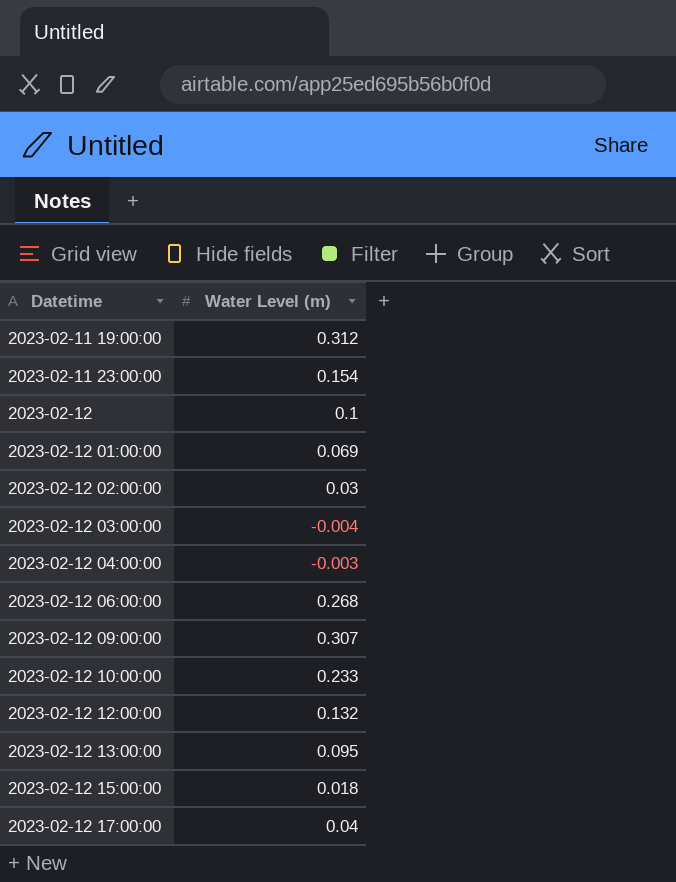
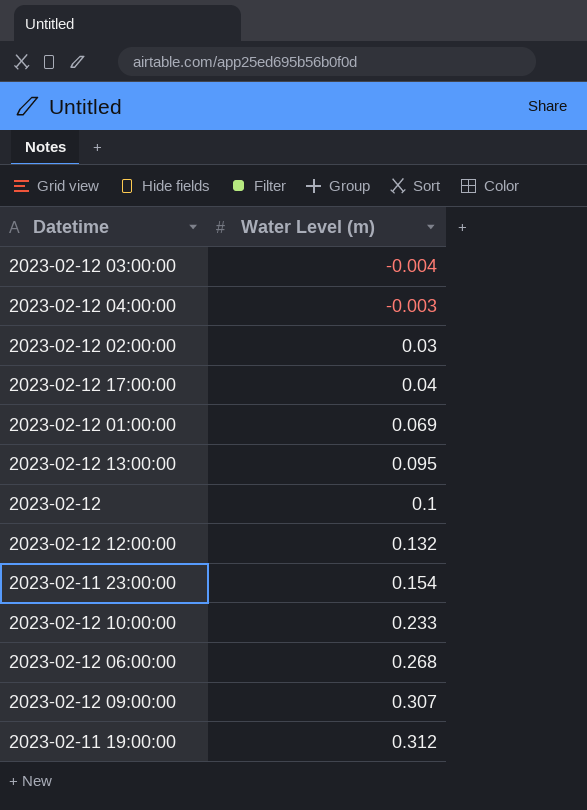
row order: Datetime ascending -> Water Level (m) ascending
row 2023-02-12 15:00:00: 0.018 -> none

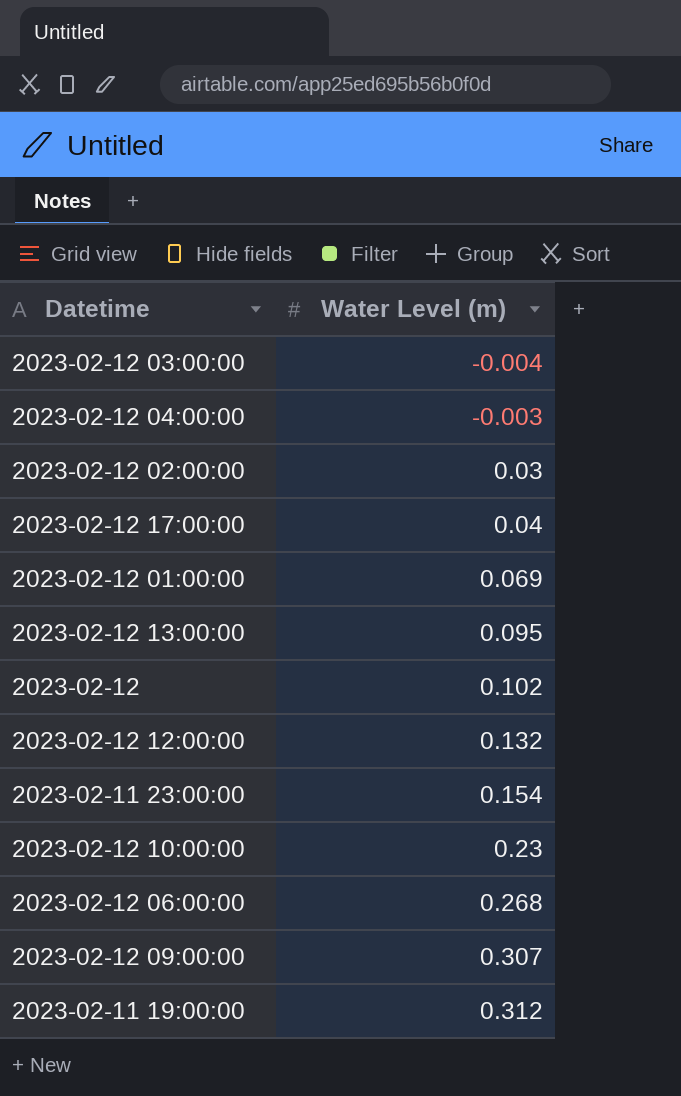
2023-02-12 | Water Level (m): 0.1 -> 0.102
2023-02-12 10:00:00 | Water Level (m): 0.233 -> 0.23

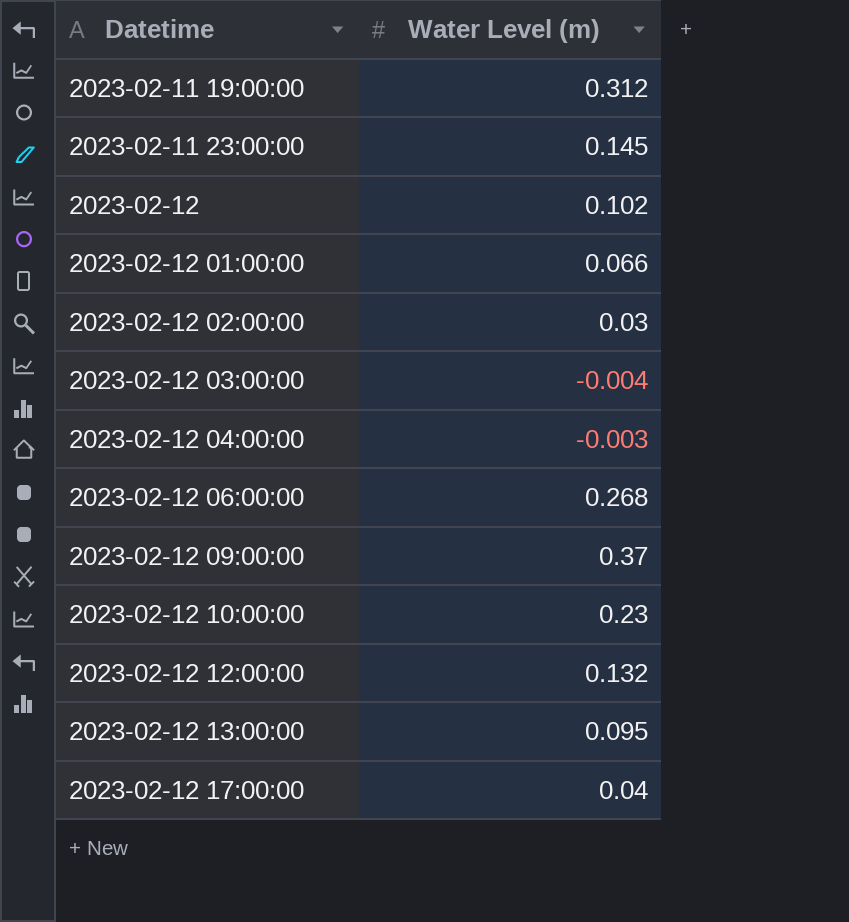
row order: Water Level (m) ascending -> Datetime ascending
2023-02-11 23:00:00 | Water Level (m): 0.154 -> 0.145
2023-02-12 01:00:00 | Water Level (m): 0.069 -> 0.066
2023-02-12 09:00:00 | Water Level (m): 0.307 -> 0.37

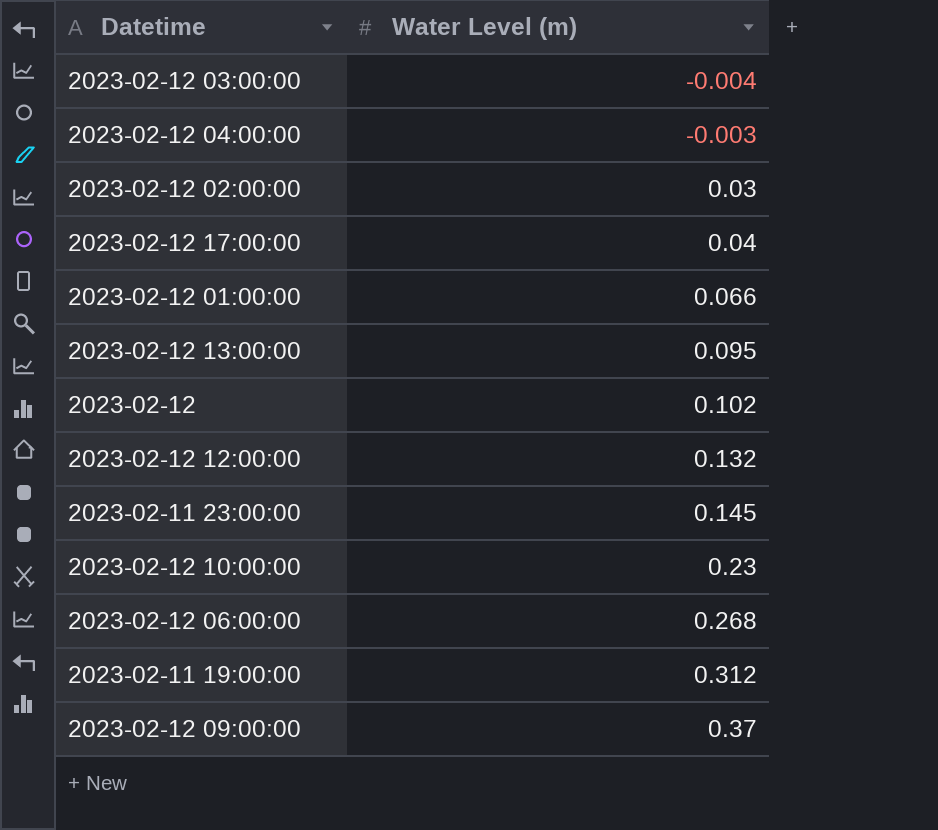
row order: Datetime ascending -> Water Level (m) ascending

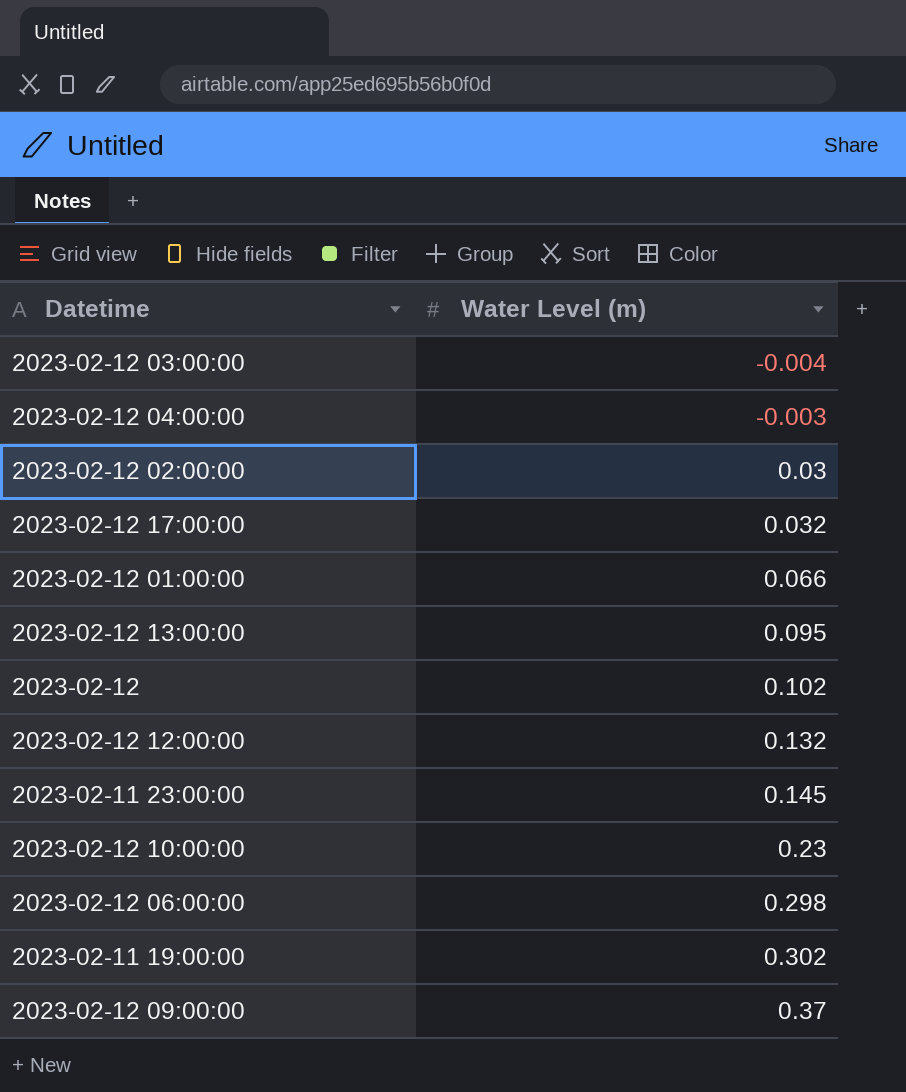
2023-02-12 17:00:00 | Water Level (m): 0.04 -> 0.032
2023-02-12 06:00:00 | Water Level (m): 0.268 -> 0.298
2023-02-11 19:00:00 | Water Level (m): 0.312 -> 0.302

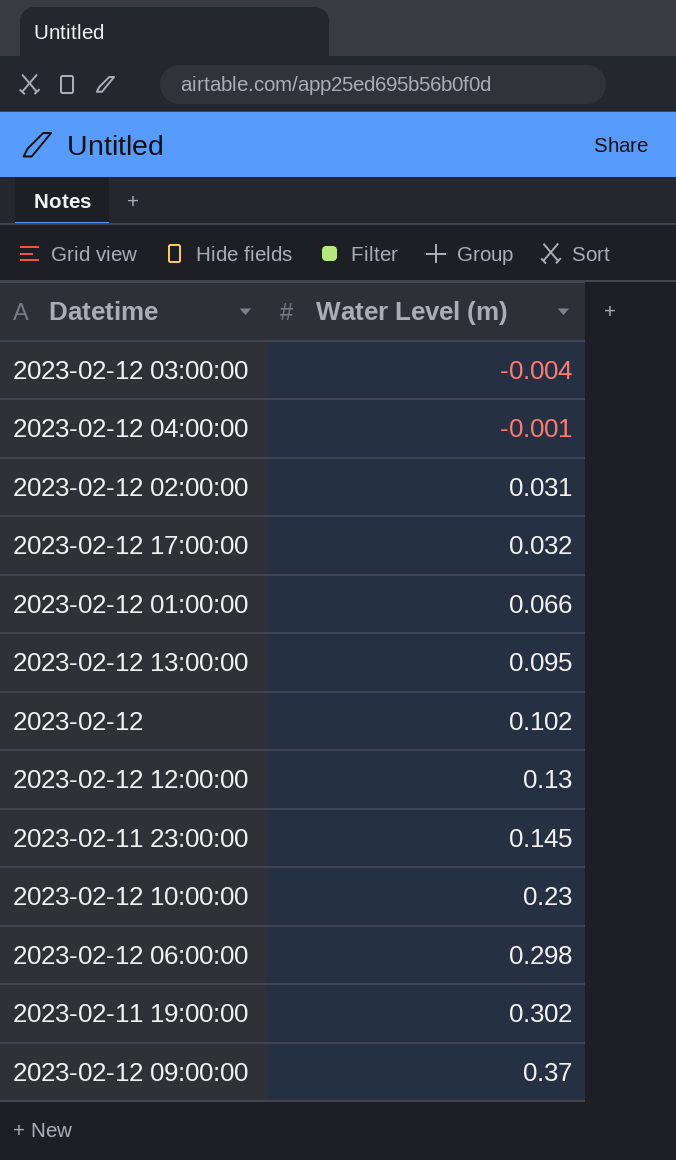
2023-02-12 04:00:00 | Water Level (m): -0.003 -> -0.001
2023-02-12 02:00:00 | Water Level (m): 0.03 -> 0.031
2023-02-12 12:00:00 | Water Level (m): 0.132 -> 0.13

